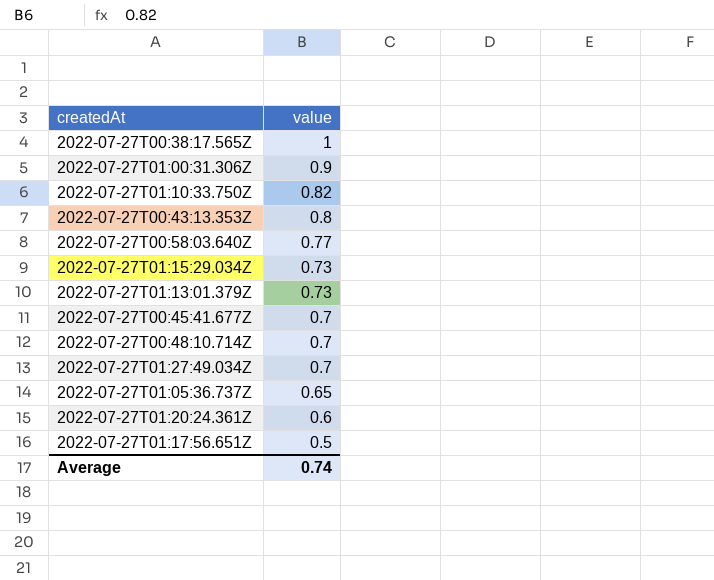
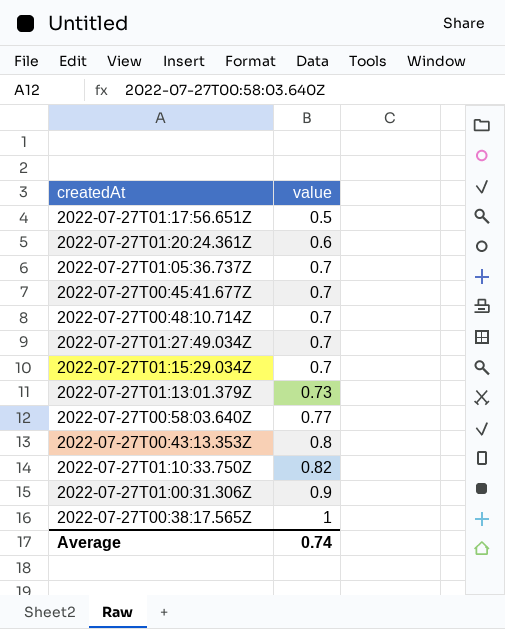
row order: value descending -> value ascending
2022-07-27T01:05:36.737Z | value: 0.65 -> 0.7
2022-07-27T01:15:29.034Z | value: 0.73 -> 0.7

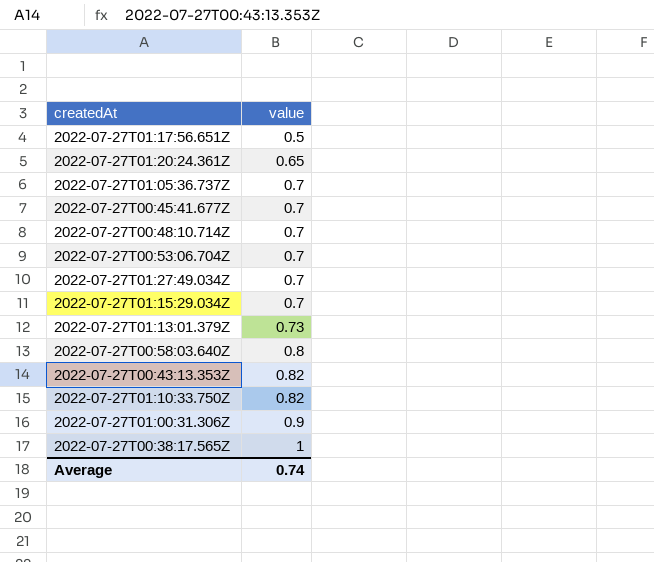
2022-07-27T01:20:24.361Z | value: 0.6 -> 0.65
row 2022-07-27T00:53:06.704Z: none -> 0.7
2022-07-27T00:58:03.640Z | value: 0.77 -> 0.8
2022-07-27T00:43:13.353Z | value: 0.8 -> 0.82

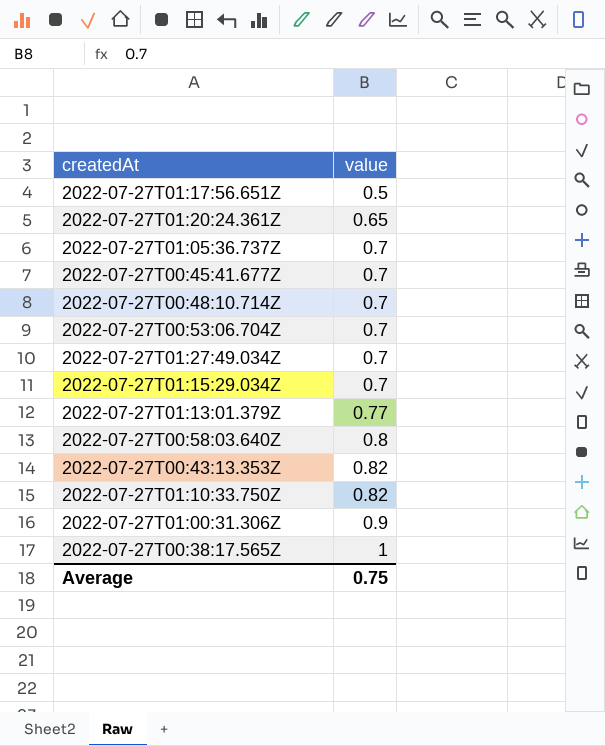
2022-07-27T01:13:01.379Z | value: 0.73 -> 0.77
Average | value: 0.74 -> 0.75

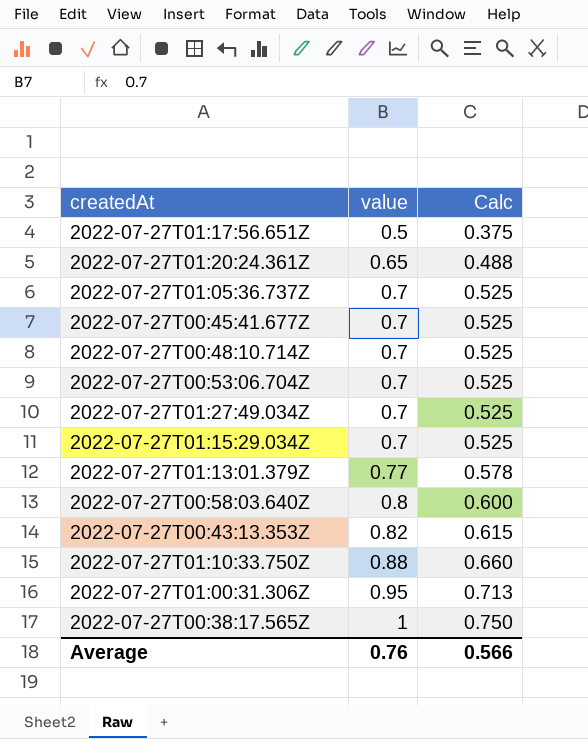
column Calc | formula: none -> [value] * 0.75
2022-07-27T01:10:33.750Z | value: 0.82 -> 0.88
2022-07-27T01:00:31.306Z | value: 0.9 -> 0.95
Average | value: 0.75 -> 0.76

